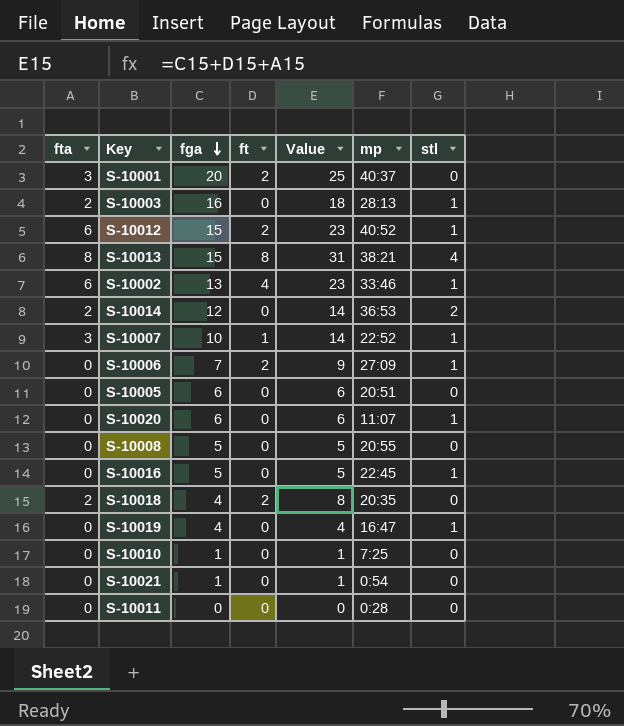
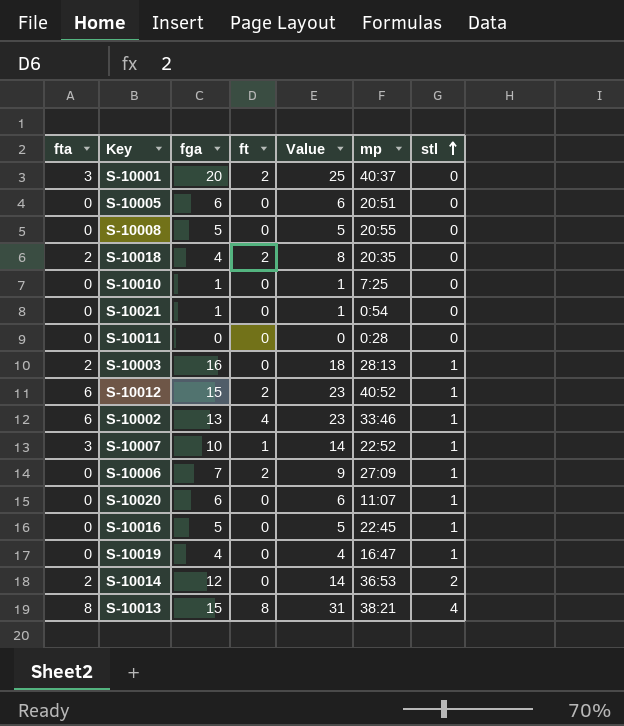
row order: fga descending -> stl ascending

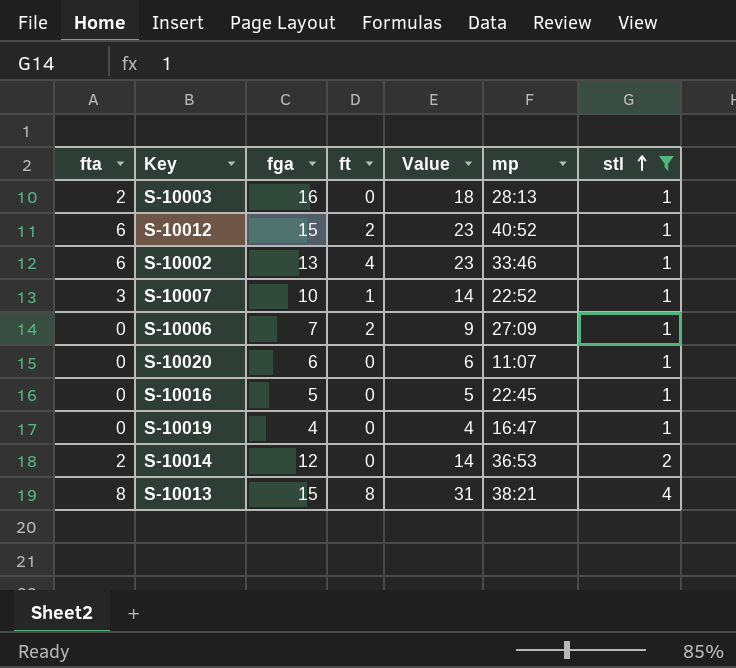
filter: none -> stl != 0

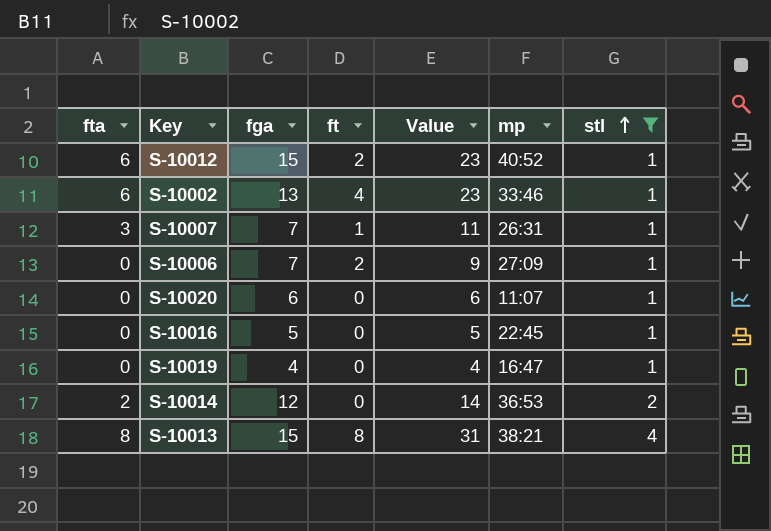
row S-10003: 2 | 16 | 0 | 18 | 28:13 | 1 -> none
S-10007 | fga: 10 -> 7
S-10007 | Value: 14 -> 11
S-10007 | mp: 22:52 -> 26:31

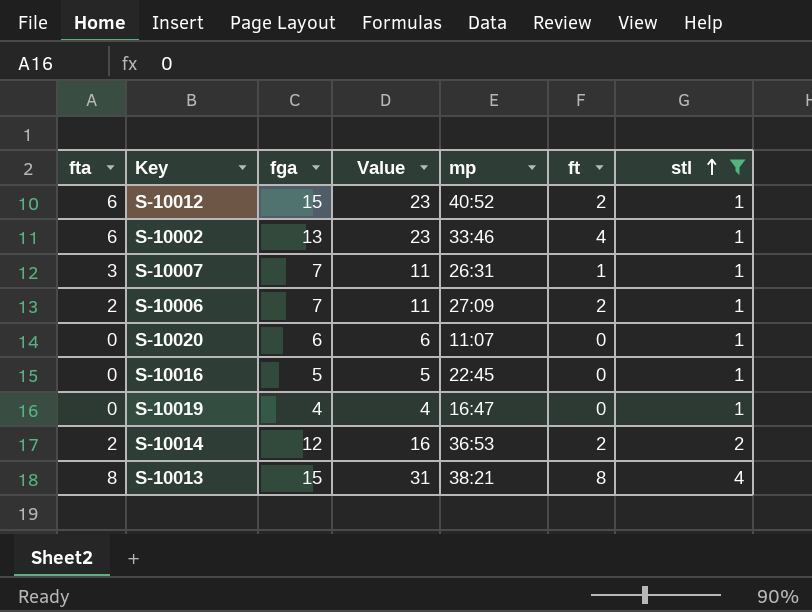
column ft | position: 4 -> 6
S-10006 | fta: 0 -> 2
S-10006 | Value: 9 -> 11
S-10014 | Value: 14 -> 16
S-10014 | ft: 0 -> 2

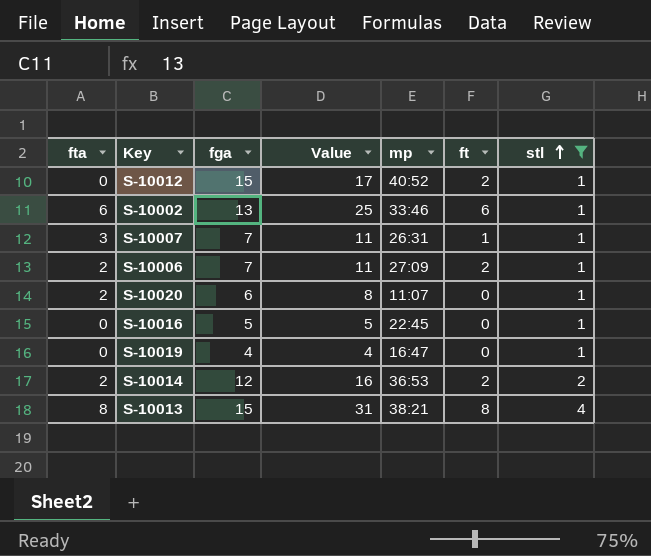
S-10012 | fta: 6 -> 0
S-10012 | Value: 23 -> 17
S-10002 | Value: 23 -> 25
S-10002 | ft: 4 -> 6
S-10020 | fta: 0 -> 2
S-10020 | Value: 6 -> 8

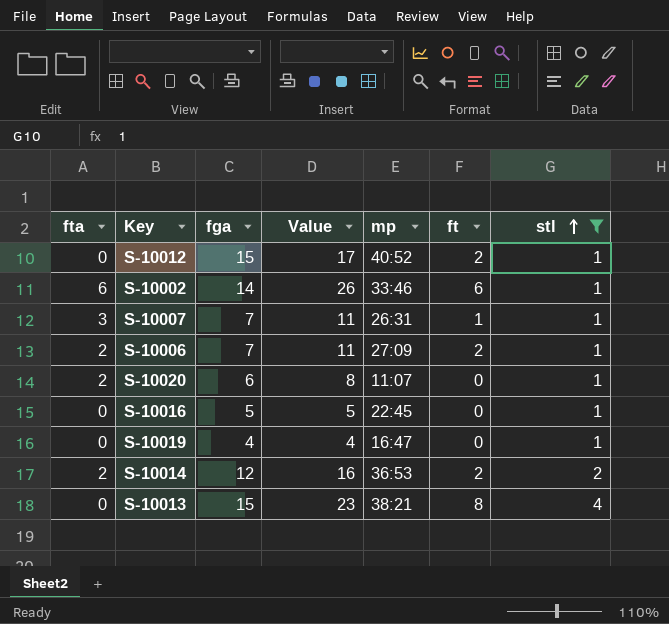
S-10002 | fga: 13 -> 14
S-10002 | Value: 25 -> 26
S-10013 | fta: 8 -> 0
S-10013 | Value: 31 -> 23

